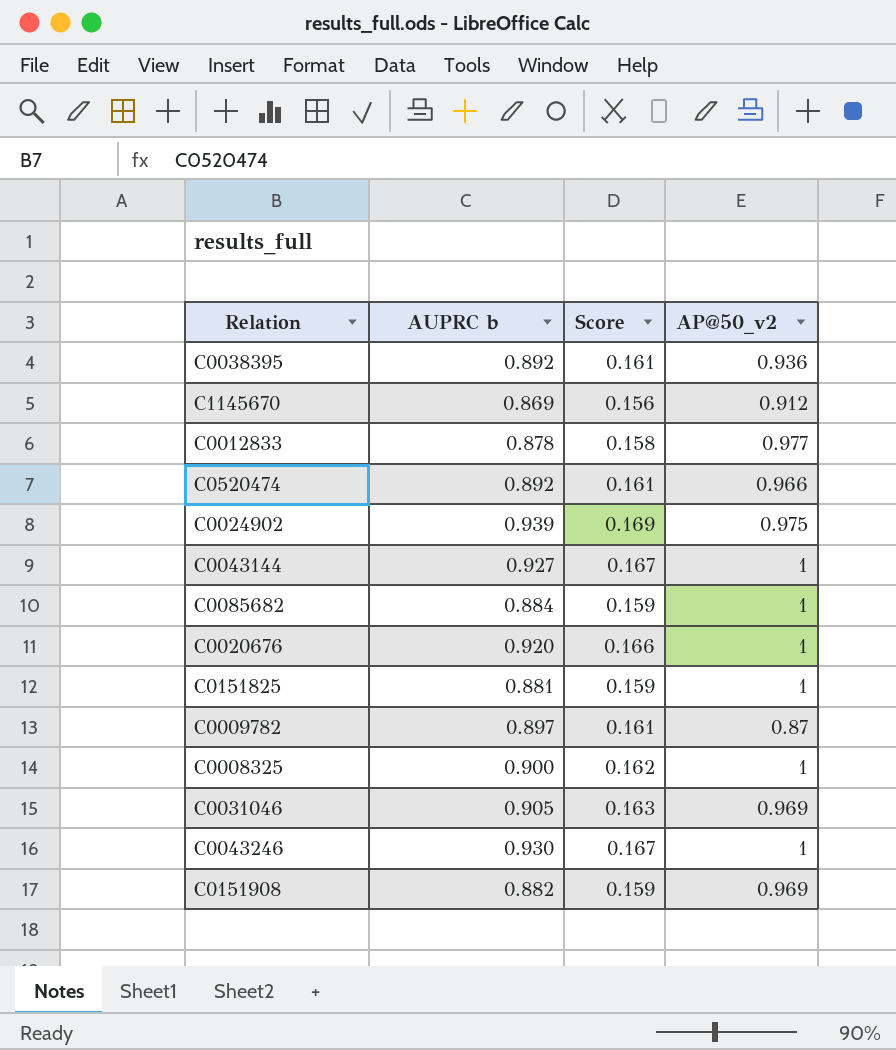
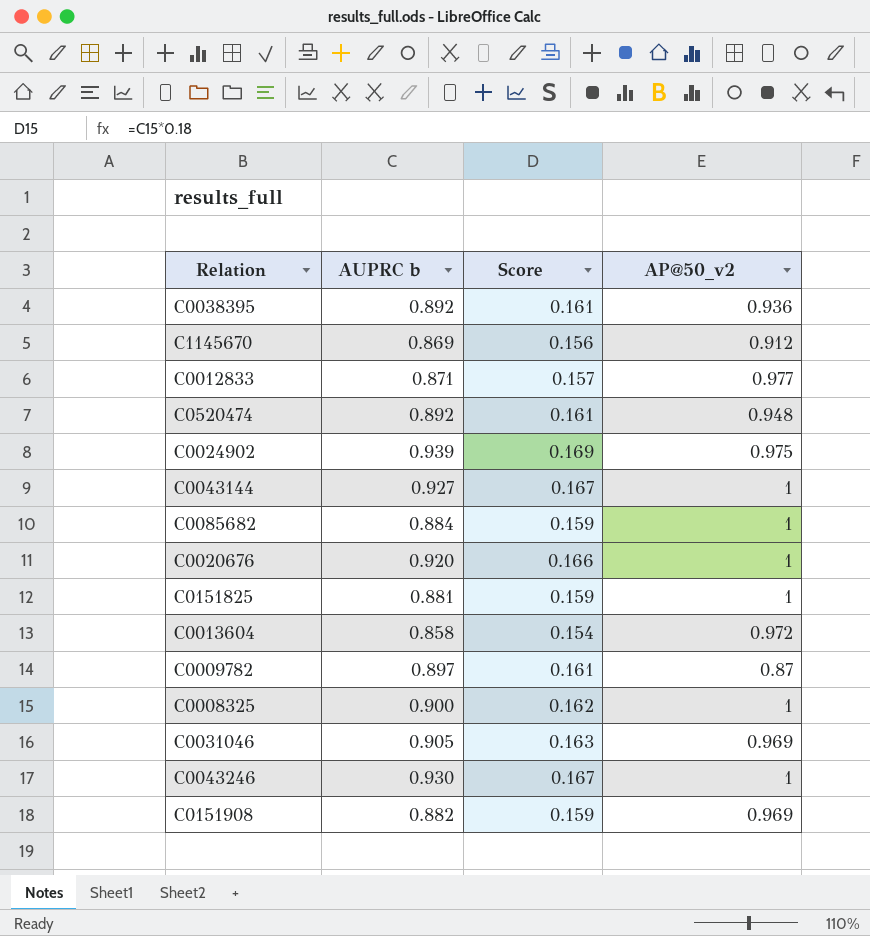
C0012833 | AUPRC b: 0.878 -> 0.871
C0012833 | Score: 0.158 -> 0.157
C0520474 | AP@50_v2: 0.966 -> 0.948
row C0013604: none -> 0.858 | 0.154 | 0.972

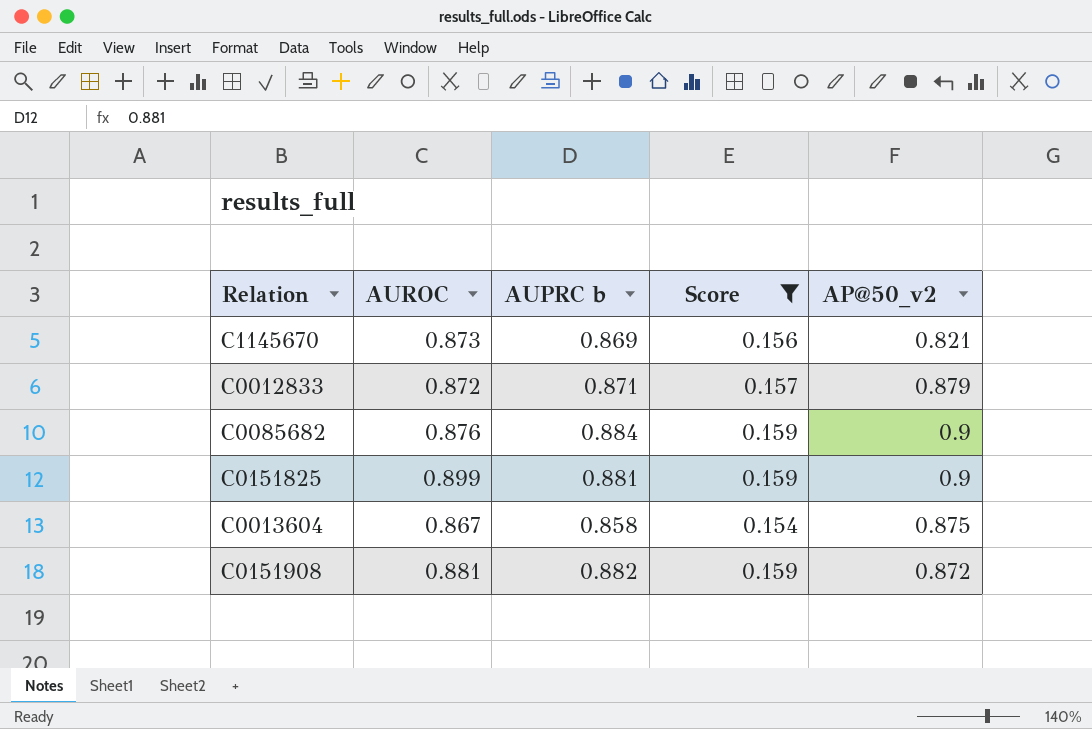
filter: none -> Score <= 0.159
column AUROC | position: none -> 2
C1145670 | AP@50_v2: 0.912 -> 0.821
C0012833 | AP@50_v2: 0.977 -> 0.879
C0085682 | AP@50_v2: 1 -> 0.9
C0151825 | AP@50_v2: 1 -> 0.9
C0013604 | AP@50_v2: 0.972 -> 0.875
C0151908 | AP@50_v2: 0.969 -> 0.872

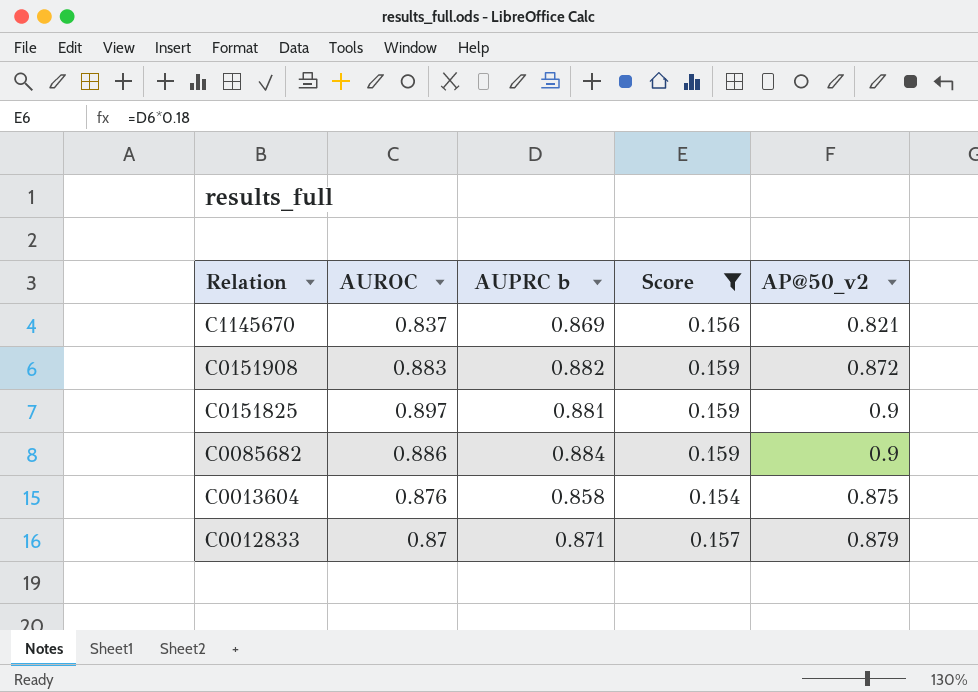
row order: none -> Relation descending
C1145670 | AUROC: 0.873 -> 0.837
C0151908 | AUROC: 0.881 -> 0.883
C0151825 | AUROC: 0.899 -> 0.897
C0085682 | AUROC: 0.876 -> 0.886
C0013604 | AUROC: 0.867 -> 0.876
C0012833 | AUROC: 0.872 -> 0.87

